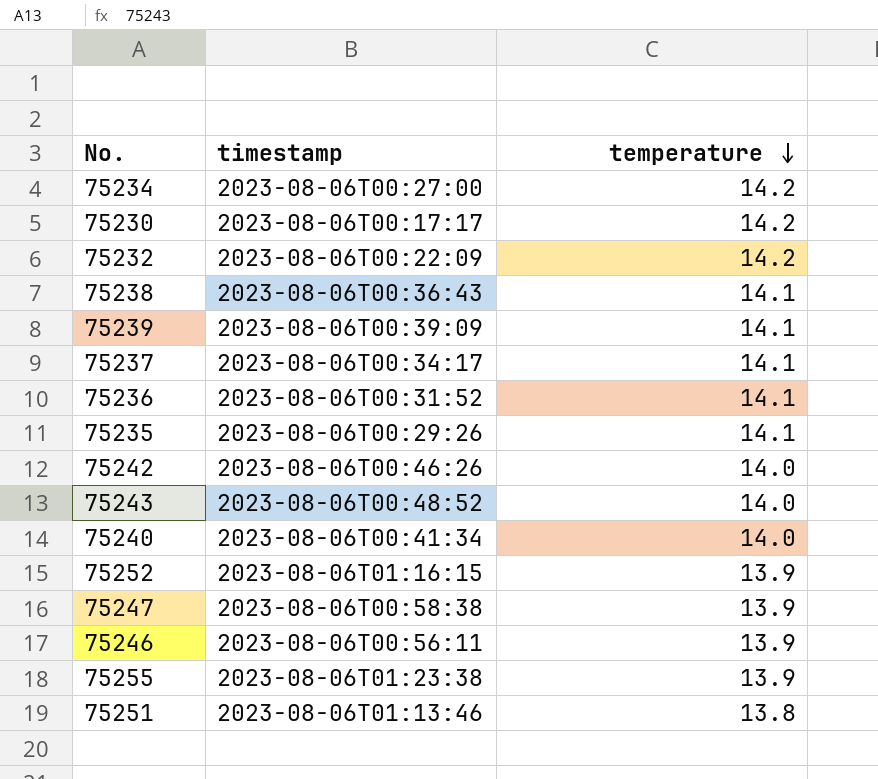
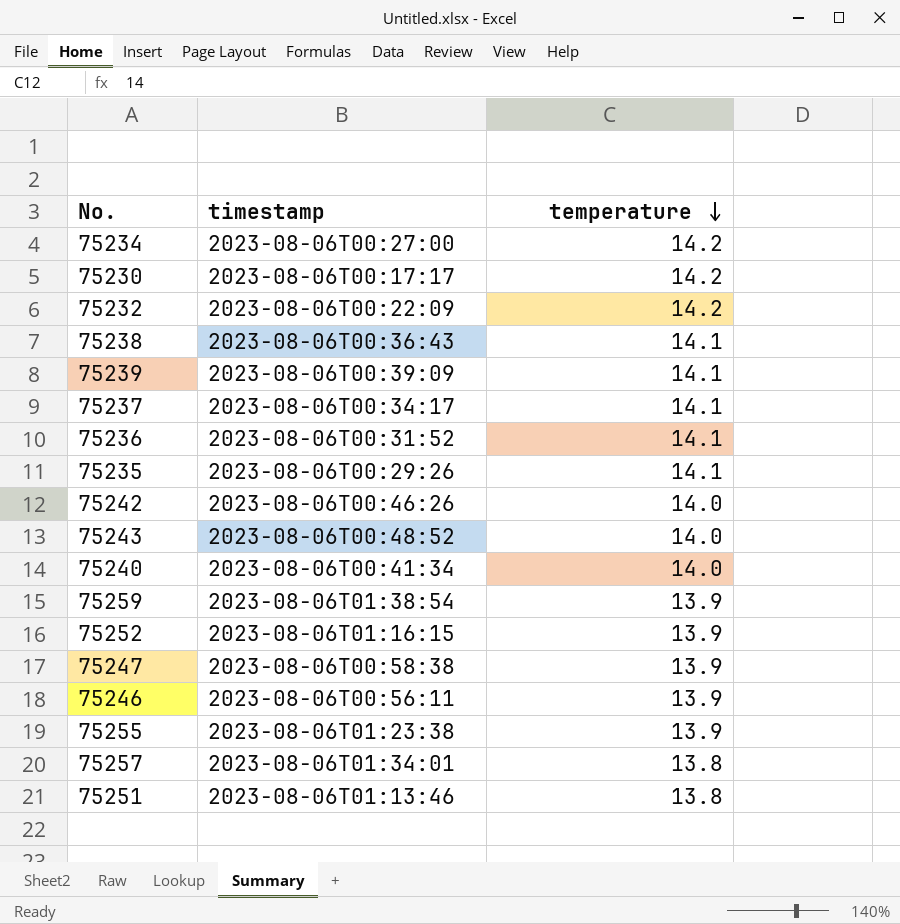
row 75259: none -> 2023-08-06T01:38:54 | 13.9
row 75257: none -> 2023-08-06T01:34:01 | 13.8

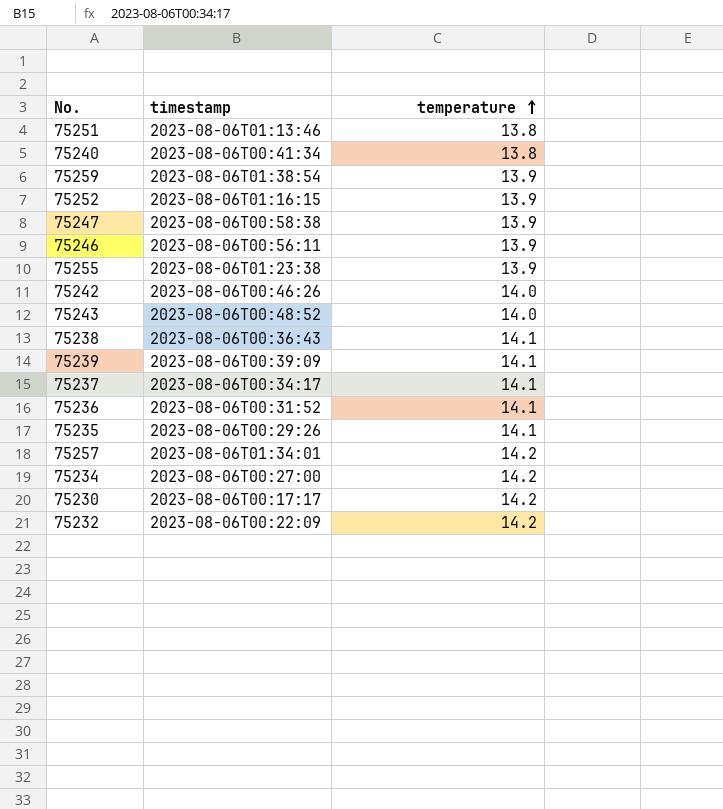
row order: temperature descending -> temperature ascending
75240 | temperature: 14.0 -> 13.8
75257 | temperature: 13.8 -> 14.2

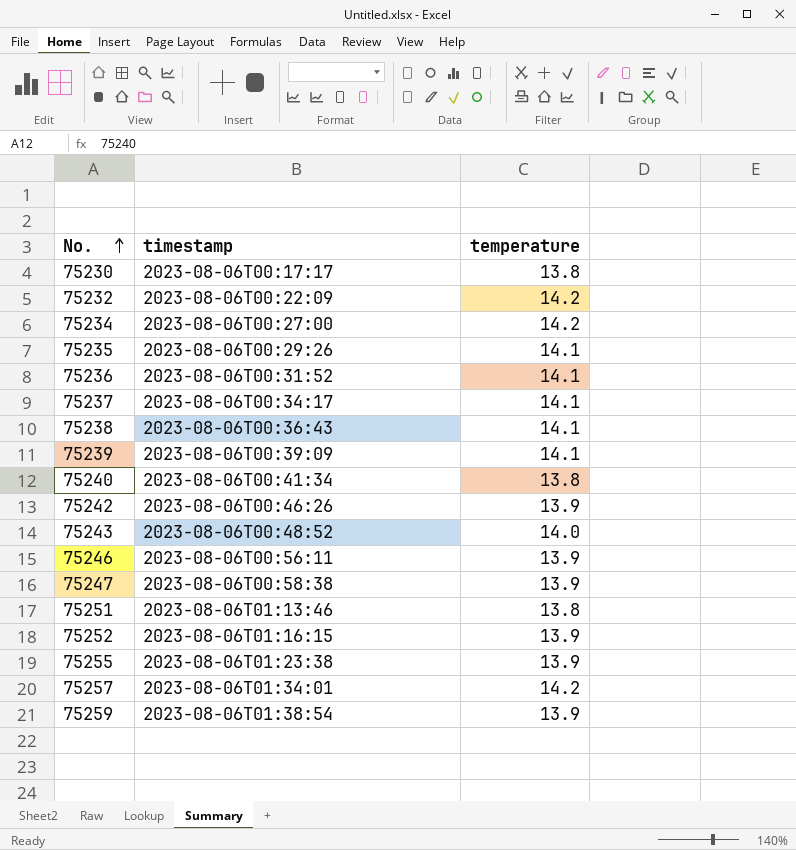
row order: temperature ascending -> No. ascending
75230 | temperature: 14.2 -> 13.8
75242 | temperature: 14.0 -> 13.9

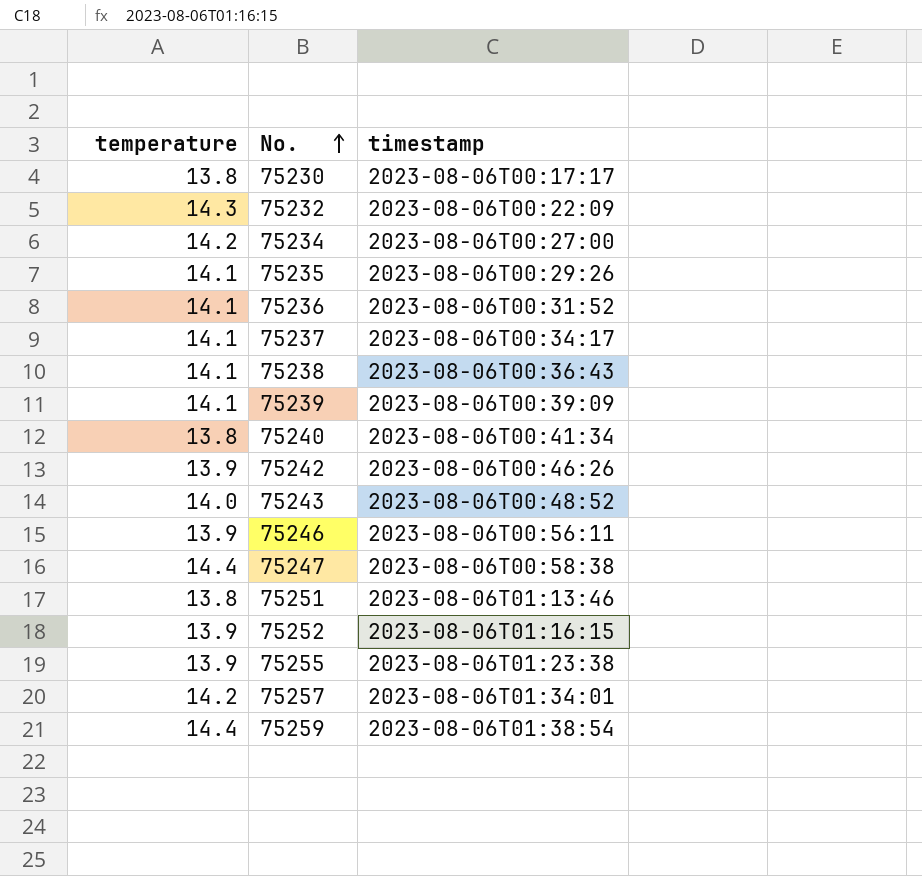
column temperature | position: 3 -> 1
75232 | temperature: 14.2 -> 14.3
75247 | temperature: 13.9 -> 14.4
75259 | temperature: 13.9 -> 14.4

